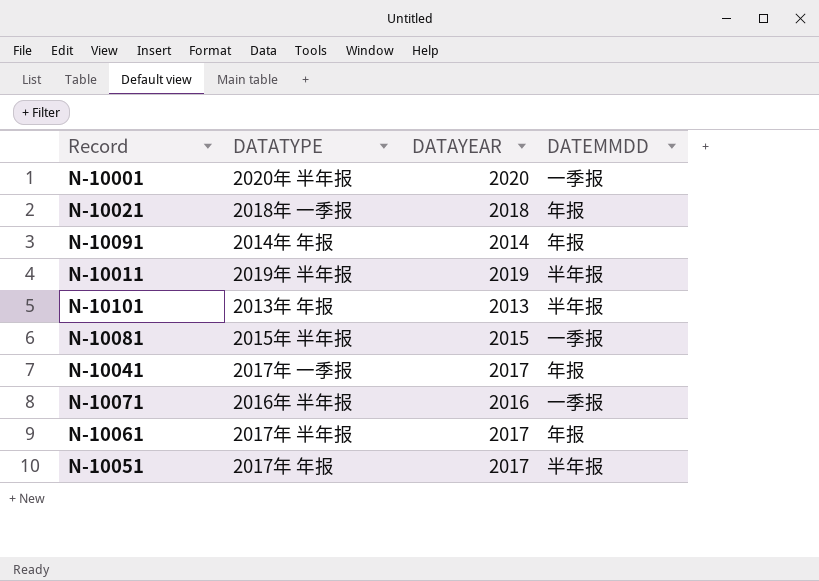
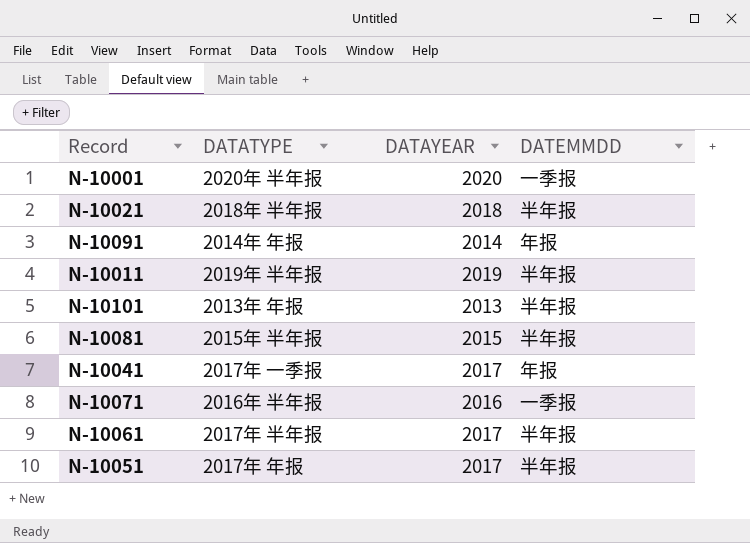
N-10021 | DATATYPE: 2018年 一季报 -> 2018年 半年报
N-10021 | DATEMMDD: 年报 -> 半年报
N-10081 | DATEMMDD: 一季报 -> 半年报
N-10061 | DATEMMDD: 年报 -> 半年报

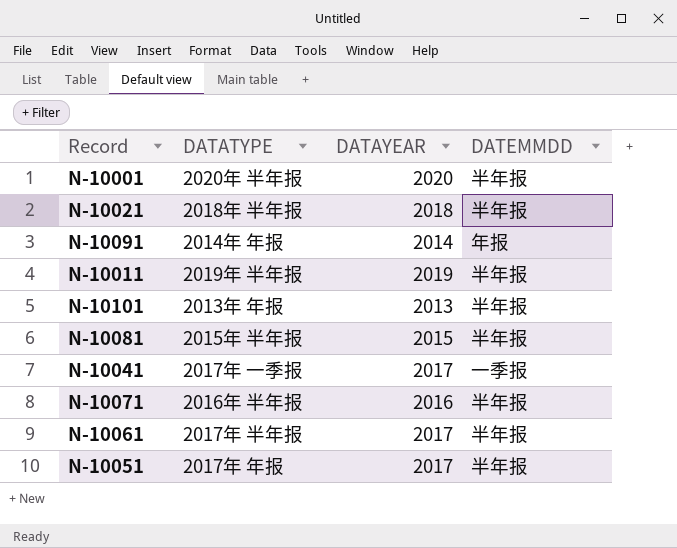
N-10001 | DATEMMDD: 一季报 -> 半年报
N-10041 | DATEMMDD: 年报 -> 一季报
N-10071 | DATEMMDD: 一季报 -> 半年报

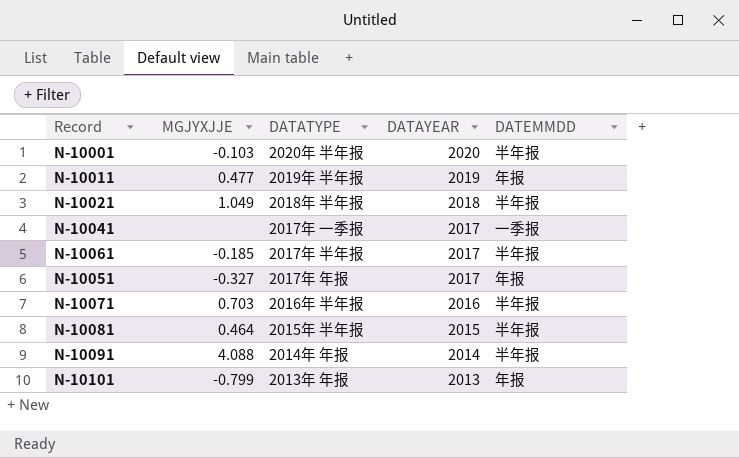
row order: none -> DATAYEAR descending
column MGJYXJJE | position: none -> 2
N-10011 | DATEMMDD: 半年报 -> 年报
N-10051 | DATEMMDD: 半年报 -> 年报
N-10091 | DATEMMDD: 年报 -> 半年报
N-10101 | DATEMMDD: 半年报 -> 年报

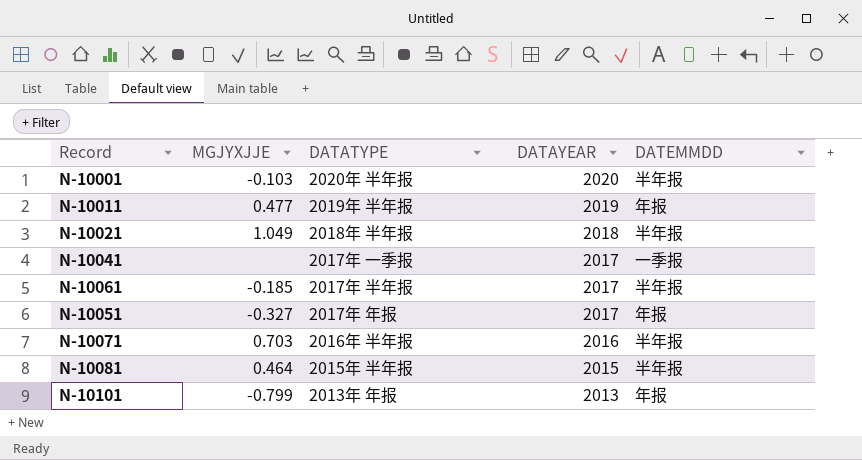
row N-10091: 4.088 | 2014年 年报 | 2014 | 半年报 -> none

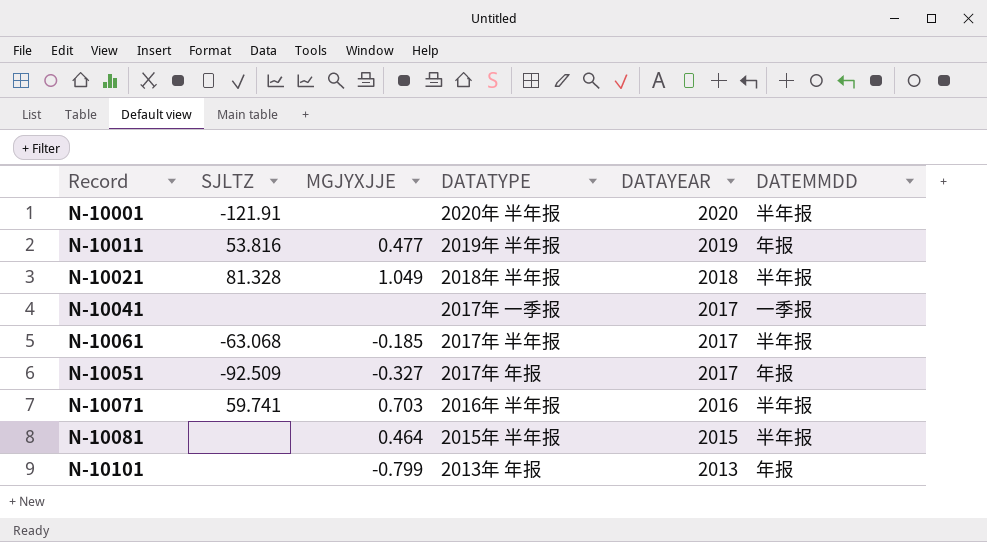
column SJLTZ | position: none -> 2
N-10001 | MGJYXJJE: -0.103 -> none

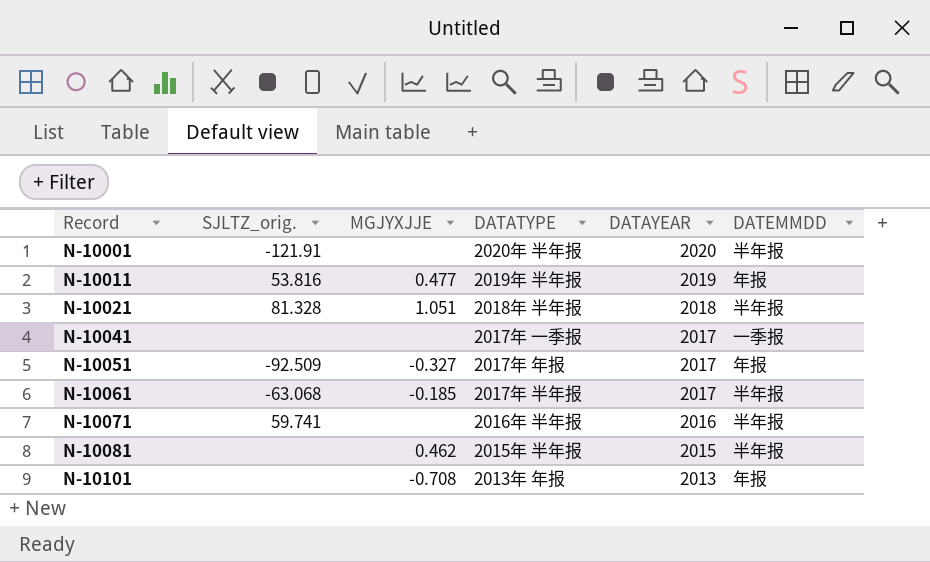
row order: DATAYEAR descending -> Record ascending
column name: SJLTZ -> SJLTZ_orig.
N-10021 | MGJYXJJE: 1.049 -> 1.051
N-10071 | MGJYXJJE: 0.703 -> none
N-10081 | MGJYXJJE: 0.464 -> 0.462
N-10101 | MGJYXJJE: -0.799 -> -0.708

